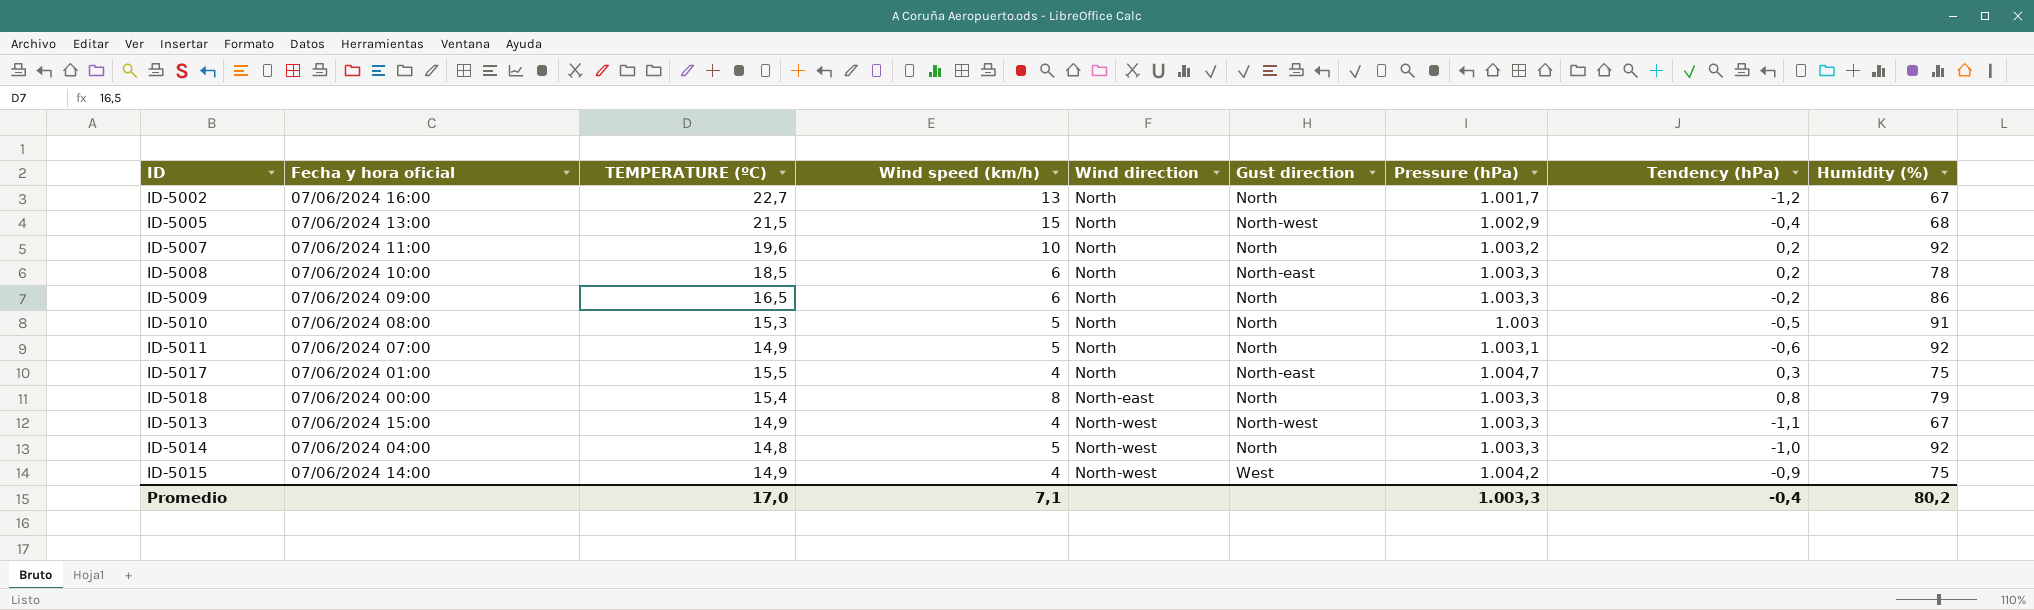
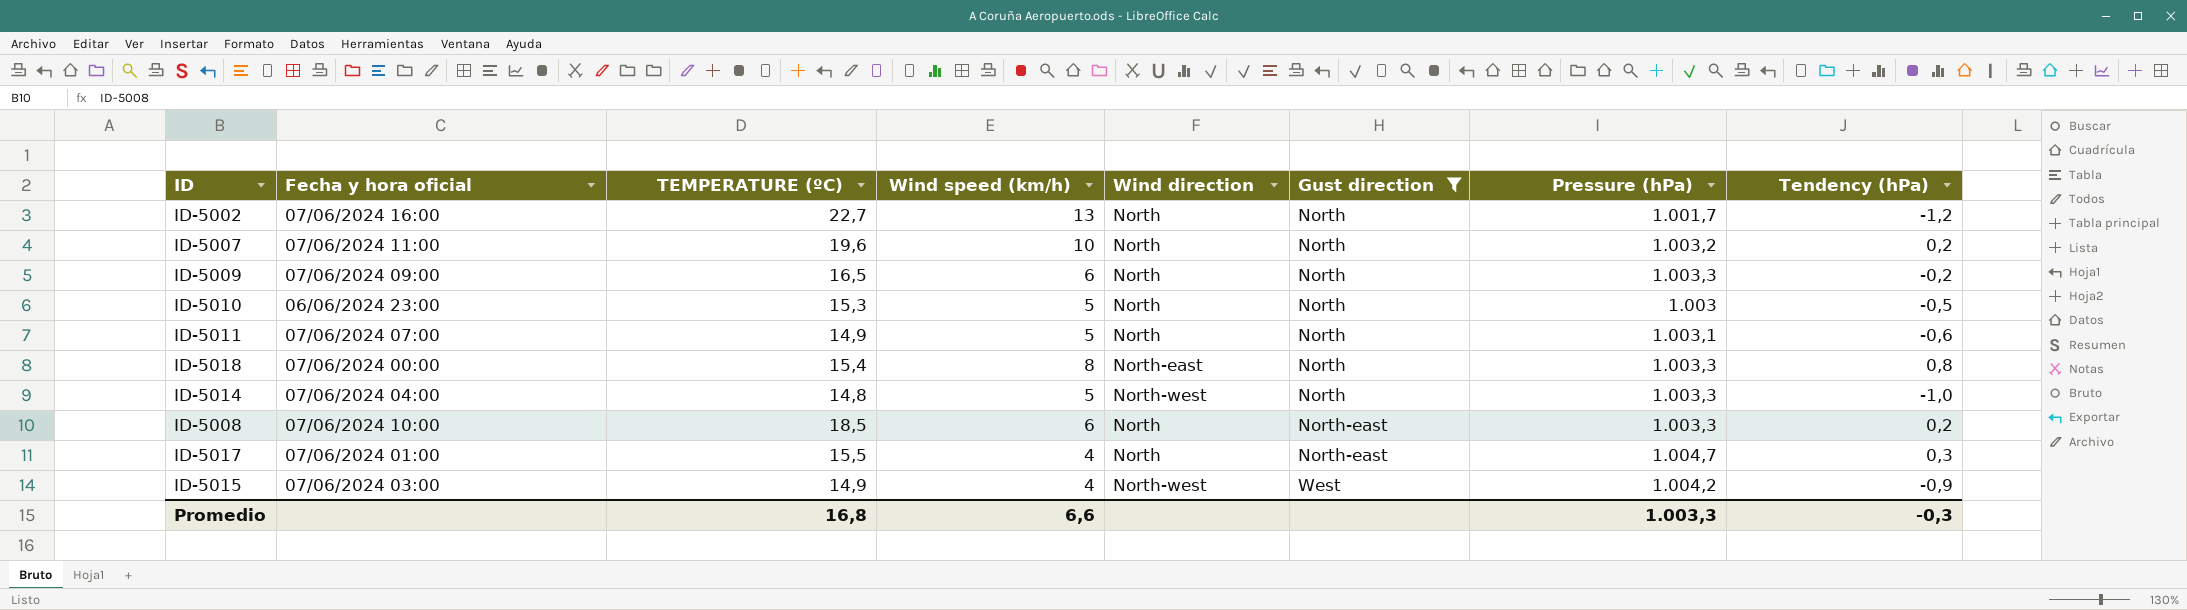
filter: none -> Gust direction != North-west
row order: Wind direction ascending -> Gust direction ascending
column Humidity (%) | position: 9 -> none
ID-5010 | Fecha y hora oficial: 07/06/2024 08:00 -> 06/06/2024 23:00
ID-5015 | Fecha y hora oficial: 07/06/2024 14:00 -> 07/06/2024 03:00
Promedio | TEMPERATURE (ºC): 17,0 -> 16,8
Promedio | Wind speed (km/h): 7,1 -> 6,6
Promedio | Tendency (hPa): -0,4 -> -0,3

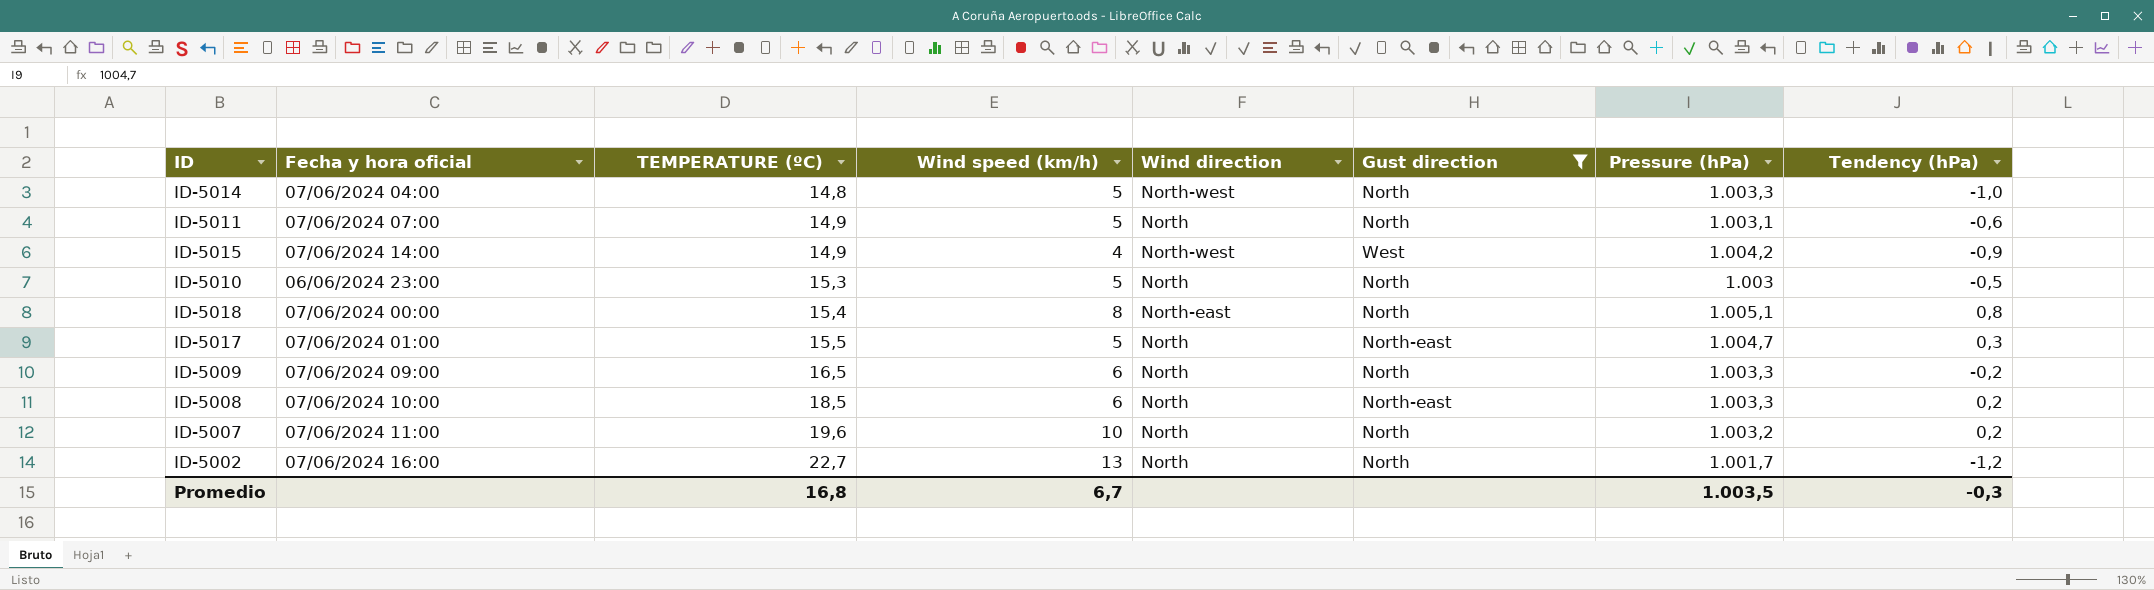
row order: Gust direction ascending -> TEMPERATURE (ºC) ascending
ID-5015 | Fecha y hora oficial: 07/06/2024 03:00 -> 07/06/2024 14:00
ID-5018 | Pressure (hPa): 1.003,3 -> 1.005,1
ID-5017 | Wind speed (km/h): 4 -> 5
Promedio | Wind speed (km/h): 6,6 -> 6,7
Promedio | Pressure (hPa): 1.003,3 -> 1.003,5

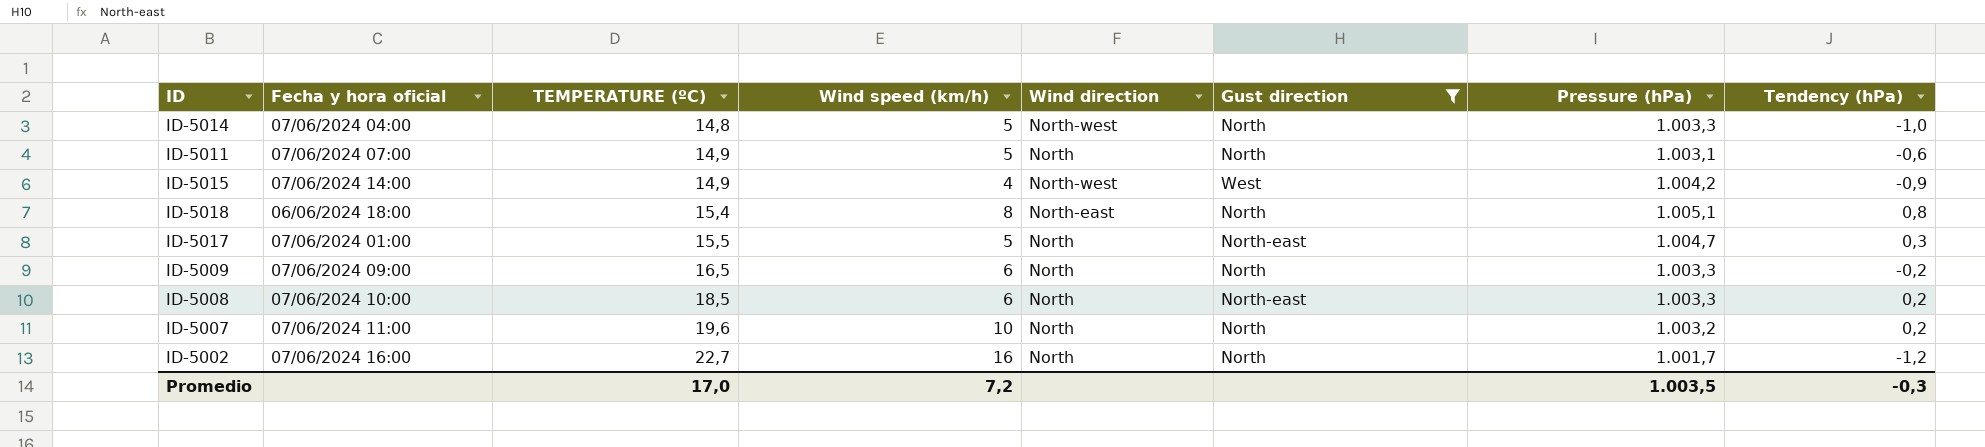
row ID-5010: 06/06/2024 23:00 | 15,3 | 5 | North | North | 1.003 | -0,5 -> none
ID-5018 | Fecha y hora oficial: 07/06/2024 00:00 -> 06/06/2024 18:00
ID-5002 | Wind speed (km/h): 13 -> 16
Promedio | TEMPERATURE (ºC): 16,8 -> 17,0
Promedio | Wind speed (km/h): 6,7 -> 7,2

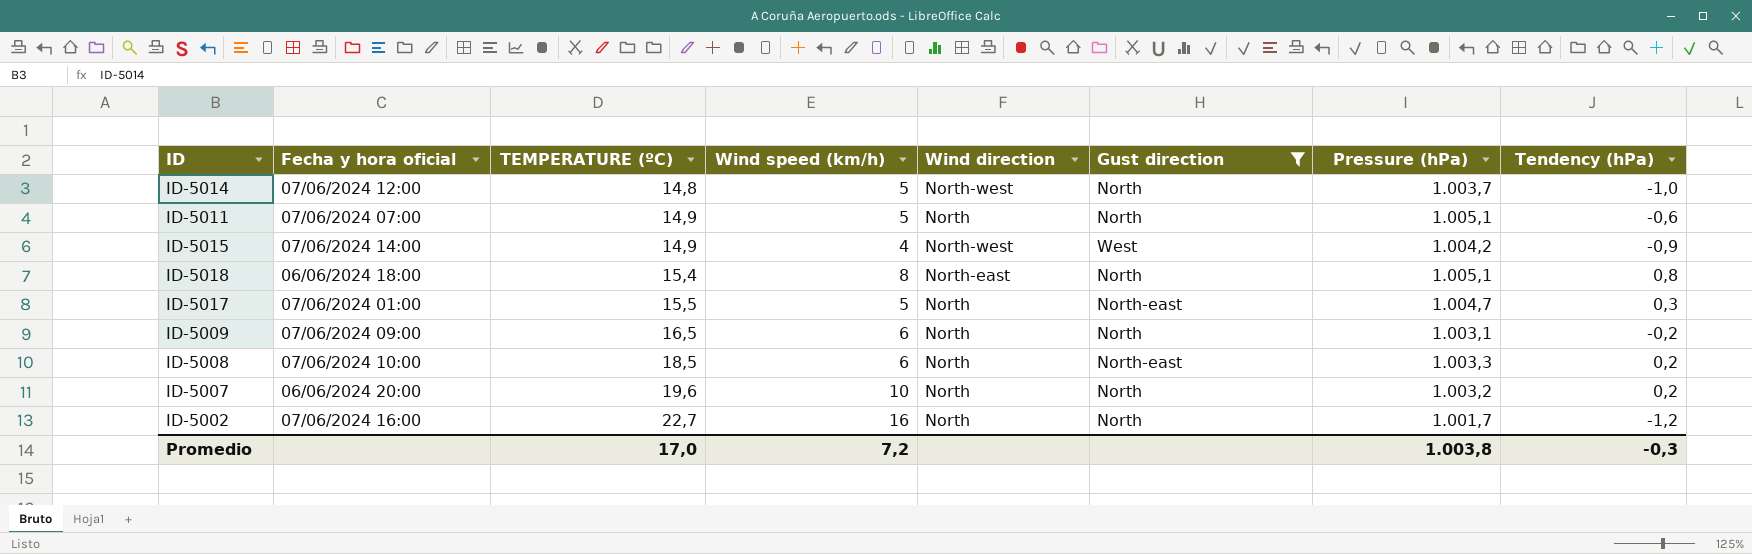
ID-5014 | Fecha y hora oficial: 07/06/2024 04:00 -> 07/06/2024 12:00
ID-5014 | Pressure (hPa): 1.003,3 -> 1.003,7
ID-5011 | Pressure (hPa): 1.003,1 -> 1.005,1
ID-5009 | Pressure (hPa): 1.003,3 -> 1.003,1
ID-5007 | Fecha y hora oficial: 07/06/2024 11:00 -> 06/06/2024 20:00
Promedio | Pressure (hPa): 1.003,5 -> 1.003,8

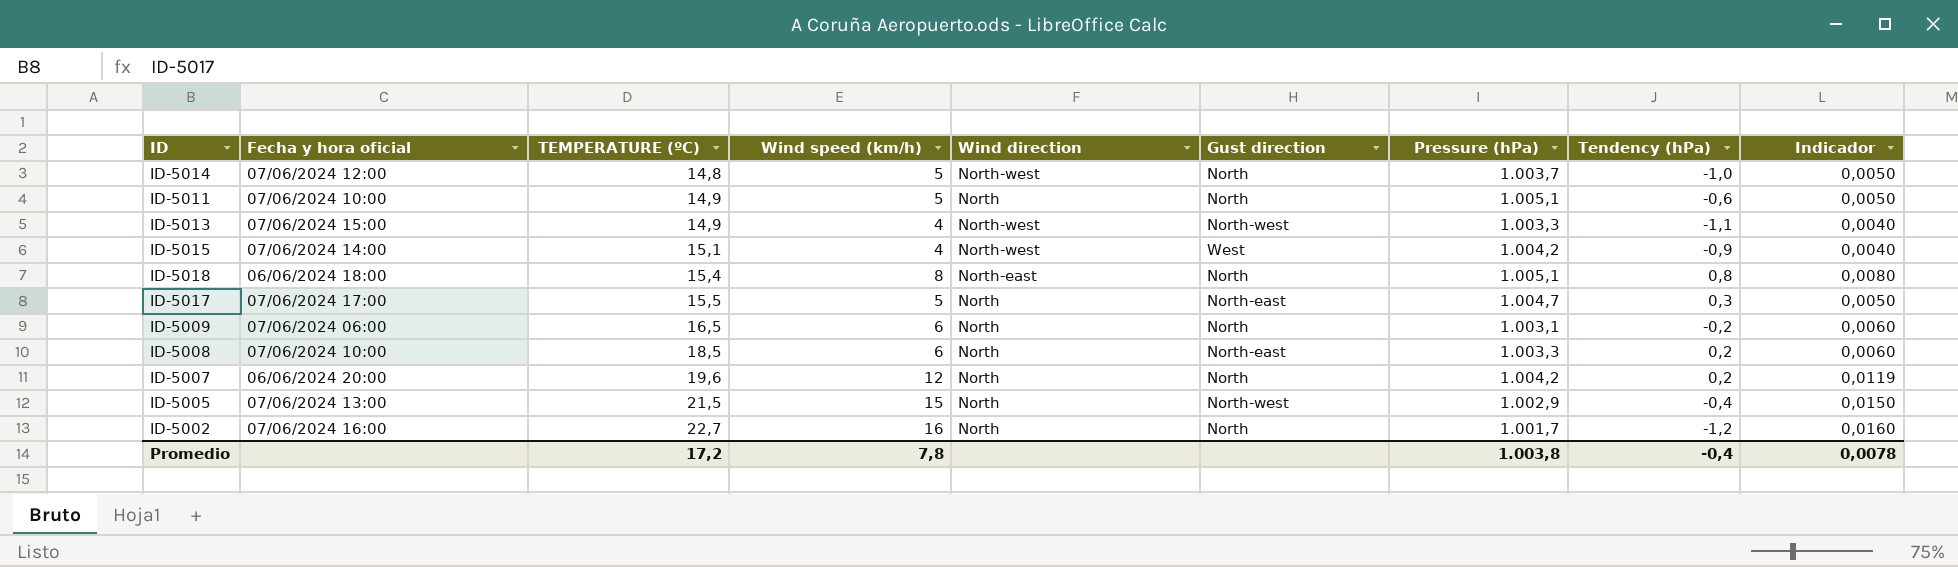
filter: Gust direction != North-west -> none
column Indicador | formula: none -> [Wind speed (km/h)] / [Pressure (hPa)]
ID-5011 | Fecha y hora oficial: 07/06/2024 07:00 -> 07/06/2024 10:00
ID-5015 | TEMPERATURE (ºC): 14,9 -> 15,1
ID-5017 | Fecha y hora oficial: 07/06/2024 01:00 -> 07/06/2024 17:00
ID-5009 | Fecha y hora oficial: 07/06/2024 09:00 -> 07/06/2024 06:00
ID-5007 | Wind speed (km/h): 10 -> 12
ID-5007 | Pressure (hPa): 1.003,2 -> 1.004,2
Promedio | TEMPERATURE (ºC): 17,0 -> 17,2
Promedio | Wind speed (km/h): 7,2 -> 7,8
Promedio | Tendency (hPa): -0,3 -> -0,4

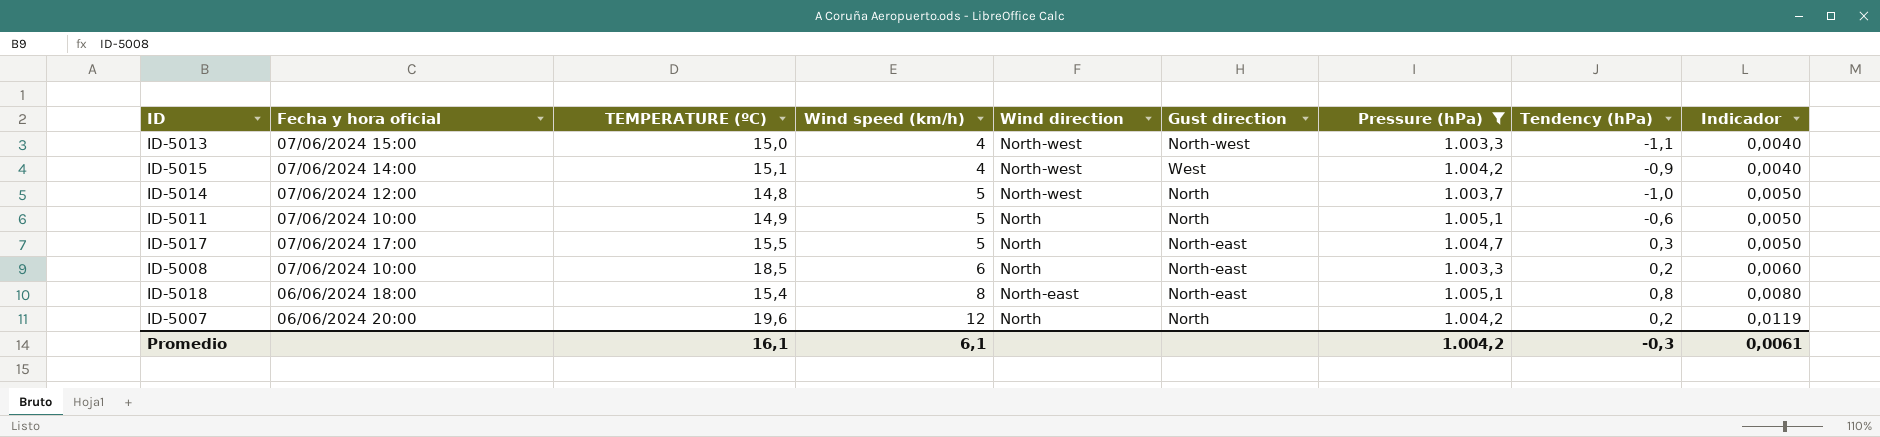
filter: none -> Pressure (hPa) >= 1.003,3
row order: TEMPERATURE (ºC) ascending -> Wind speed (km/h) ascending
ID-5013 | TEMPERATURE (ºC): 14,9 -> 15,0
ID-5018 | Gust direction: North -> North-east
Promedio | TEMPERATURE (ºC): 17,2 -> 16,1
Promedio | Wind speed (km/h): 7,8 -> 6,1
Promedio | Pressure (hPa): 1.003,8 -> 1.004,2
Promedio | Tendency (hPa): -0,4 -> -0,3
Promedio | Indicador: 0,0078 -> 0,0061

